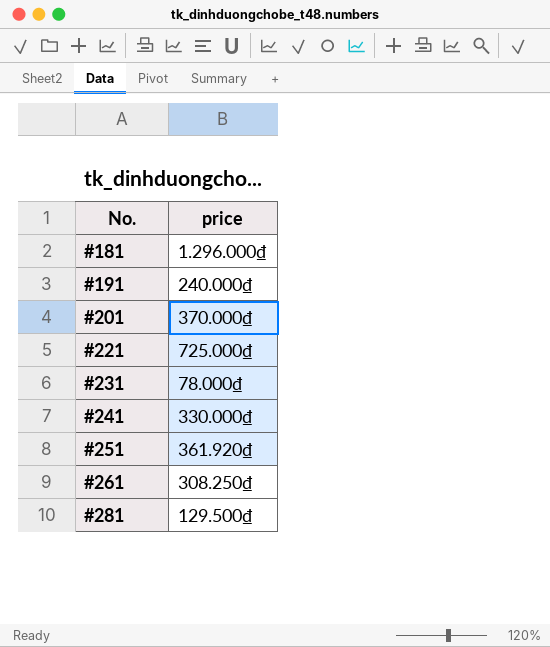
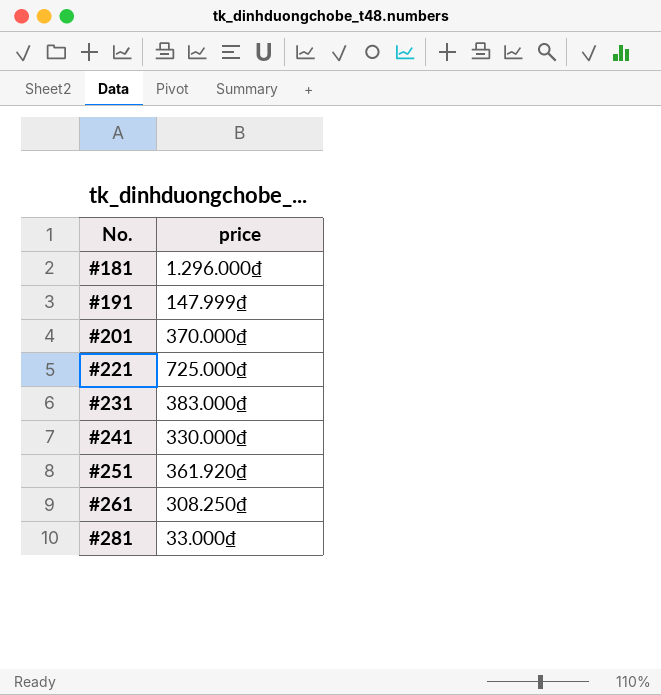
#191 | price: 240.000₫ -> 147.999₫
#231 | price: 78.000₫ -> 383.000₫
#281 | price: 129.500₫ -> 33.000₫

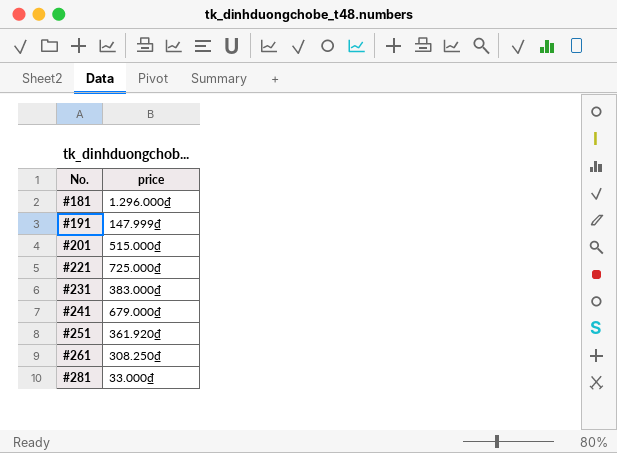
#201 | price: 370.000₫ -> 515.000₫
#241 | price: 330.000₫ -> 679.000₫

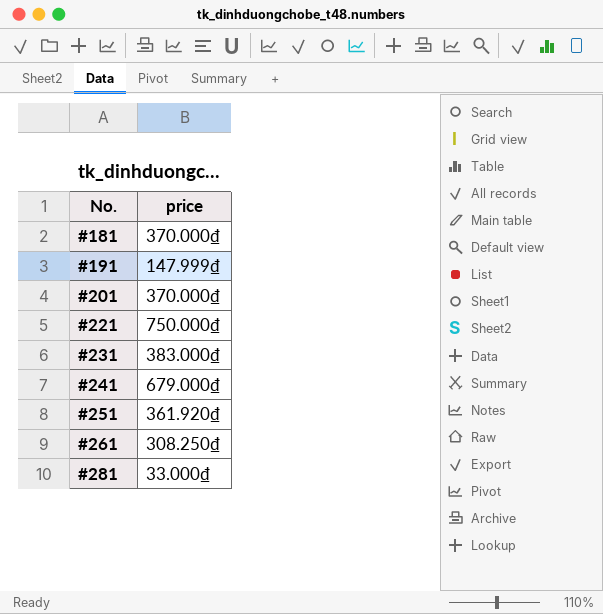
#181 | price: 1.296.000₫ -> 370.000₫
#201 | price: 515.000₫ -> 370.000₫
#221 | price: 725.000₫ -> 750.000₫

